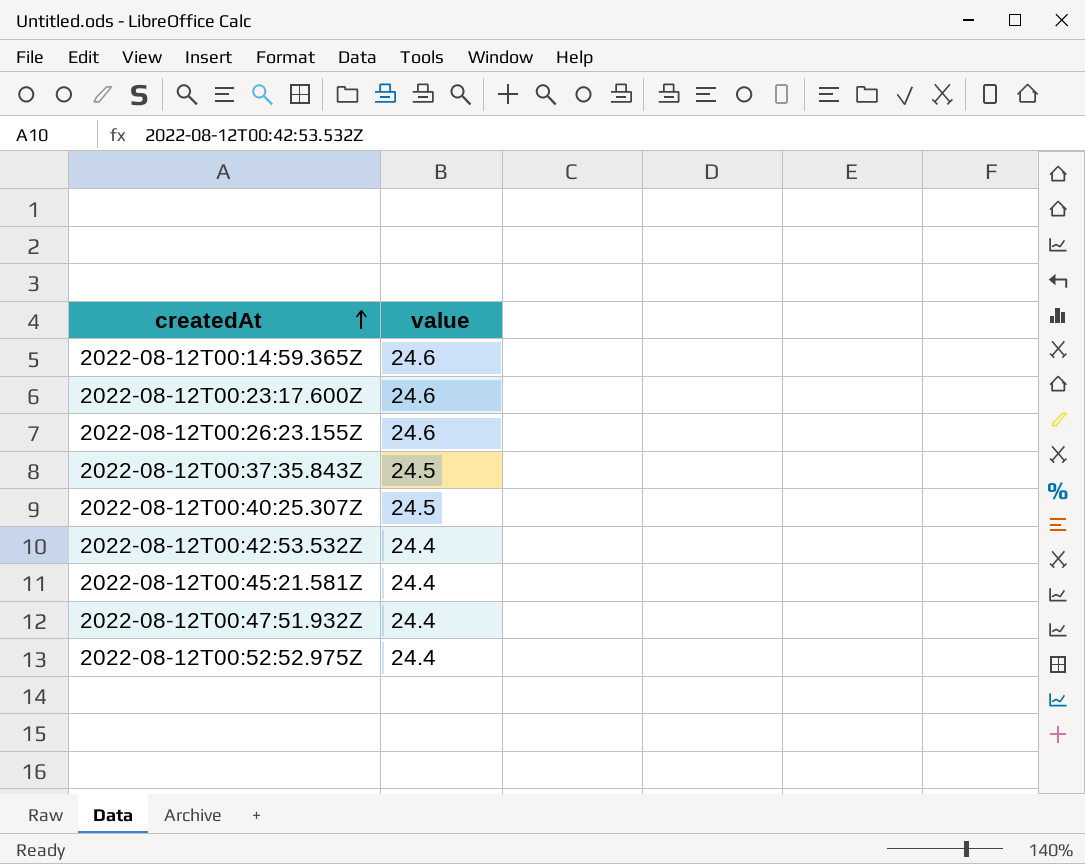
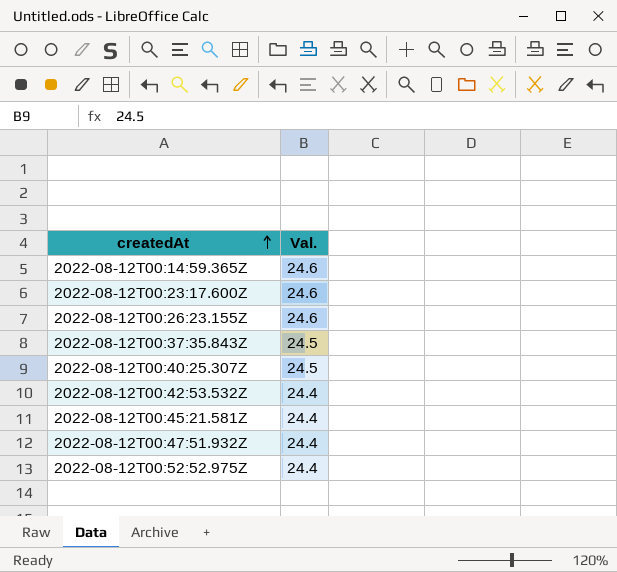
column name: value -> Val.

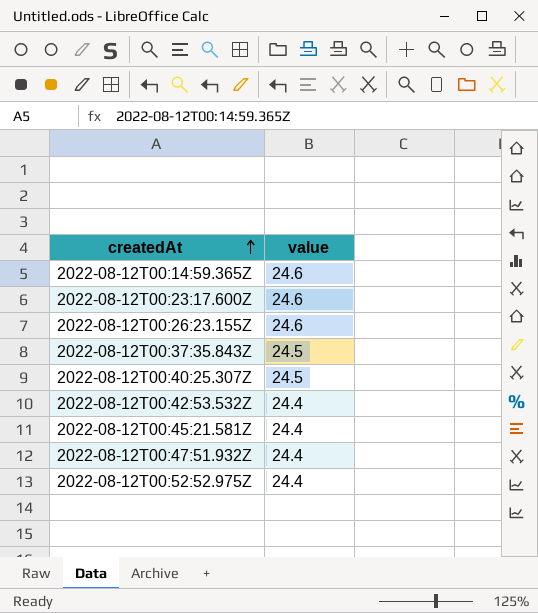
column name: Val. -> value

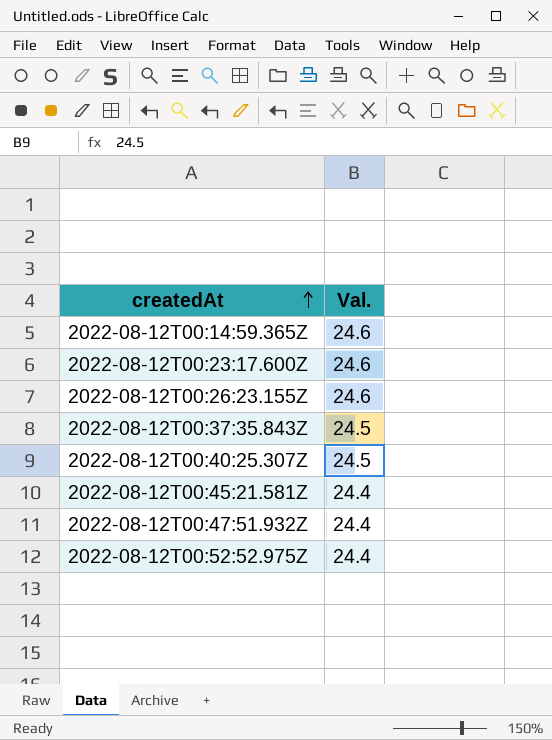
column name: value -> Val.
row 2022-08-12T00:42:53.532Z: 24.4 -> none

